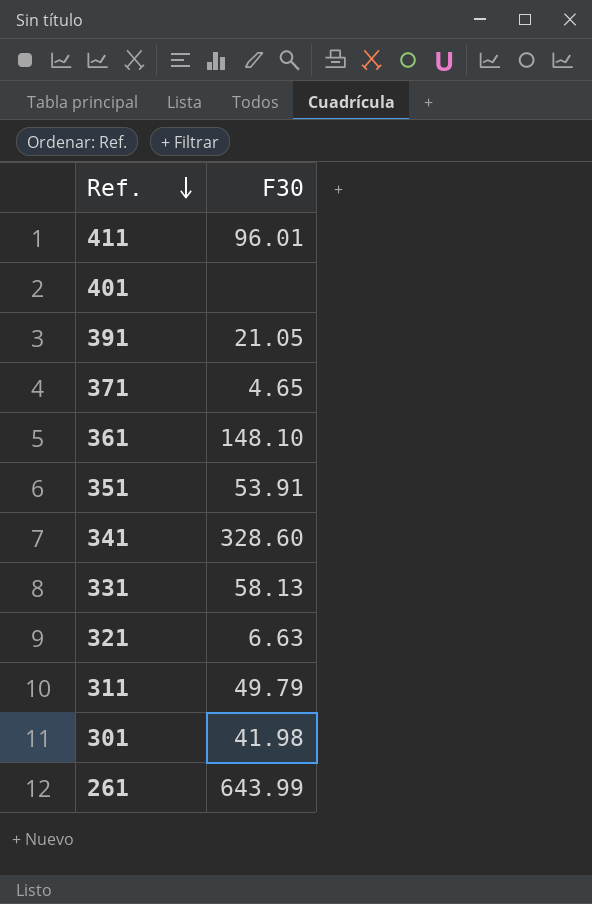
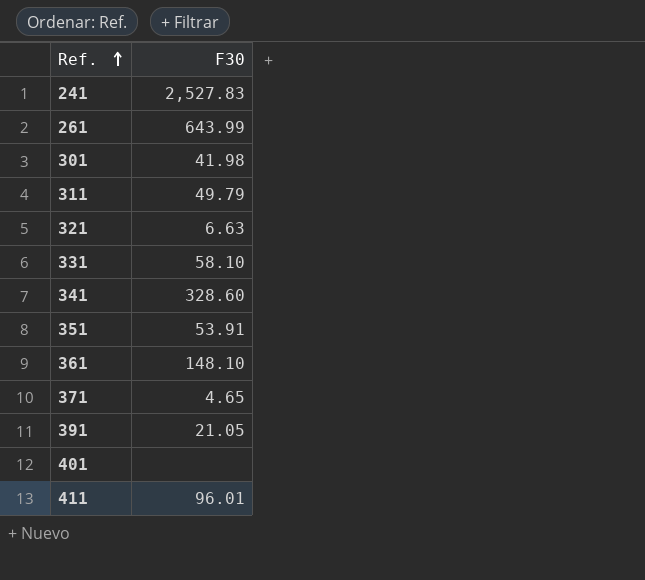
row order: Ref. descending -> Ref. ascending
row 241: none -> 2,527.83
331 | F30: 58.13 -> 58.10

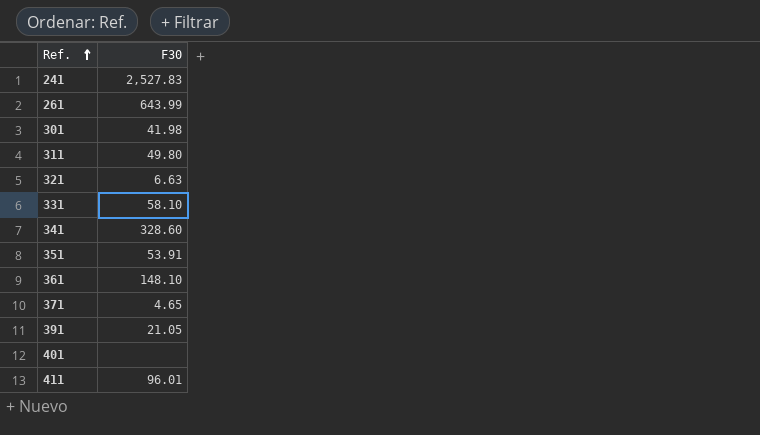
311 | F30: 49.79 -> 49.80

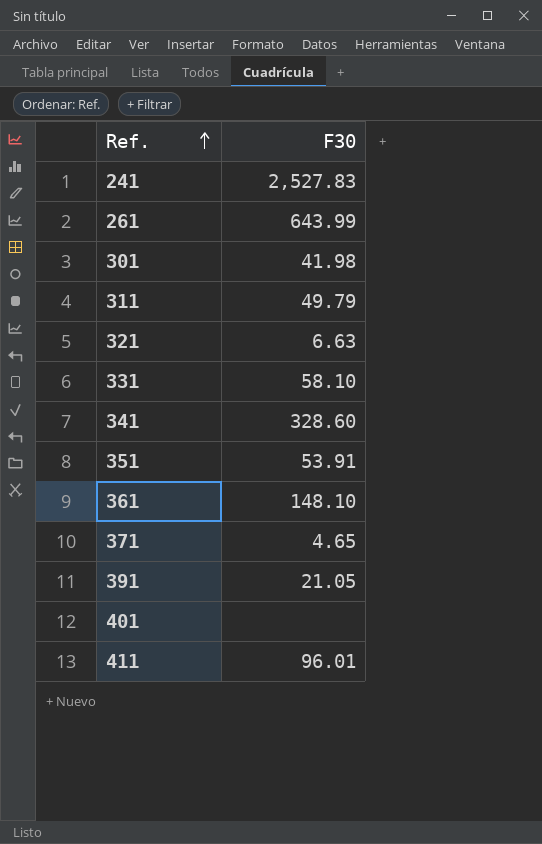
311 | F30: 49.80 -> 49.79

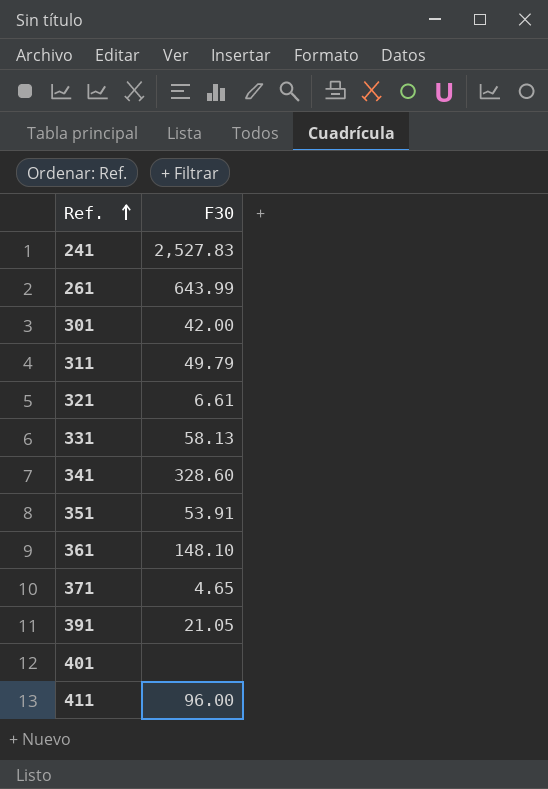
301 | F30: 41.98 -> 42.00
321 | F30: 6.63 -> 6.61
331 | F30: 58.10 -> 58.13
411 | F30: 96.01 -> 96.00

